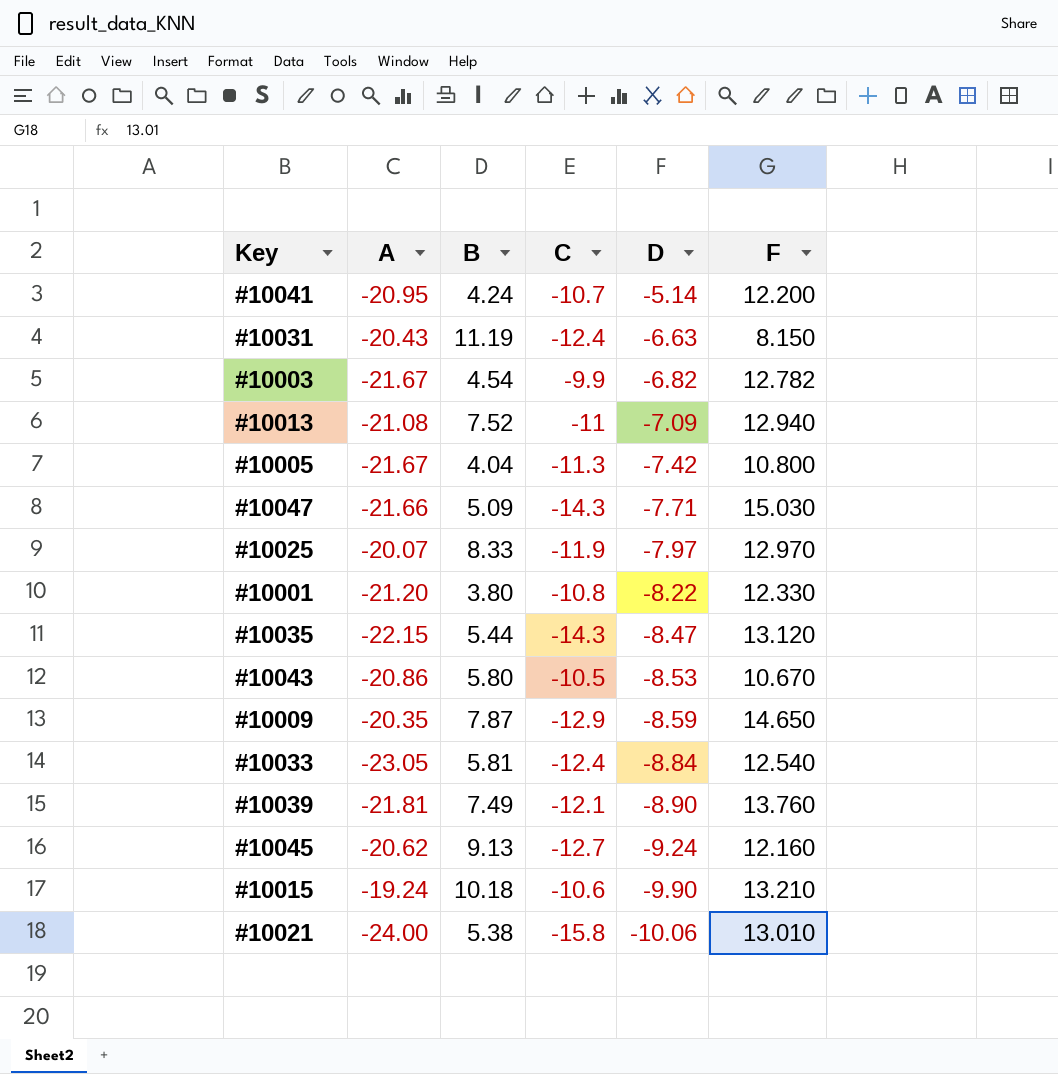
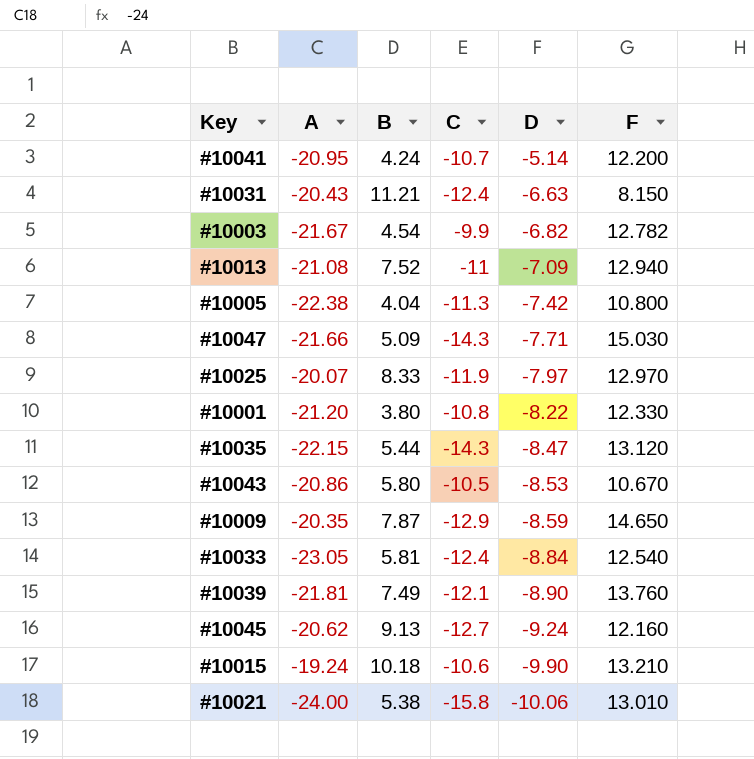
#10031 | B: 11.19 -> 11.21
#10005 | A: -21.67 -> -22.38

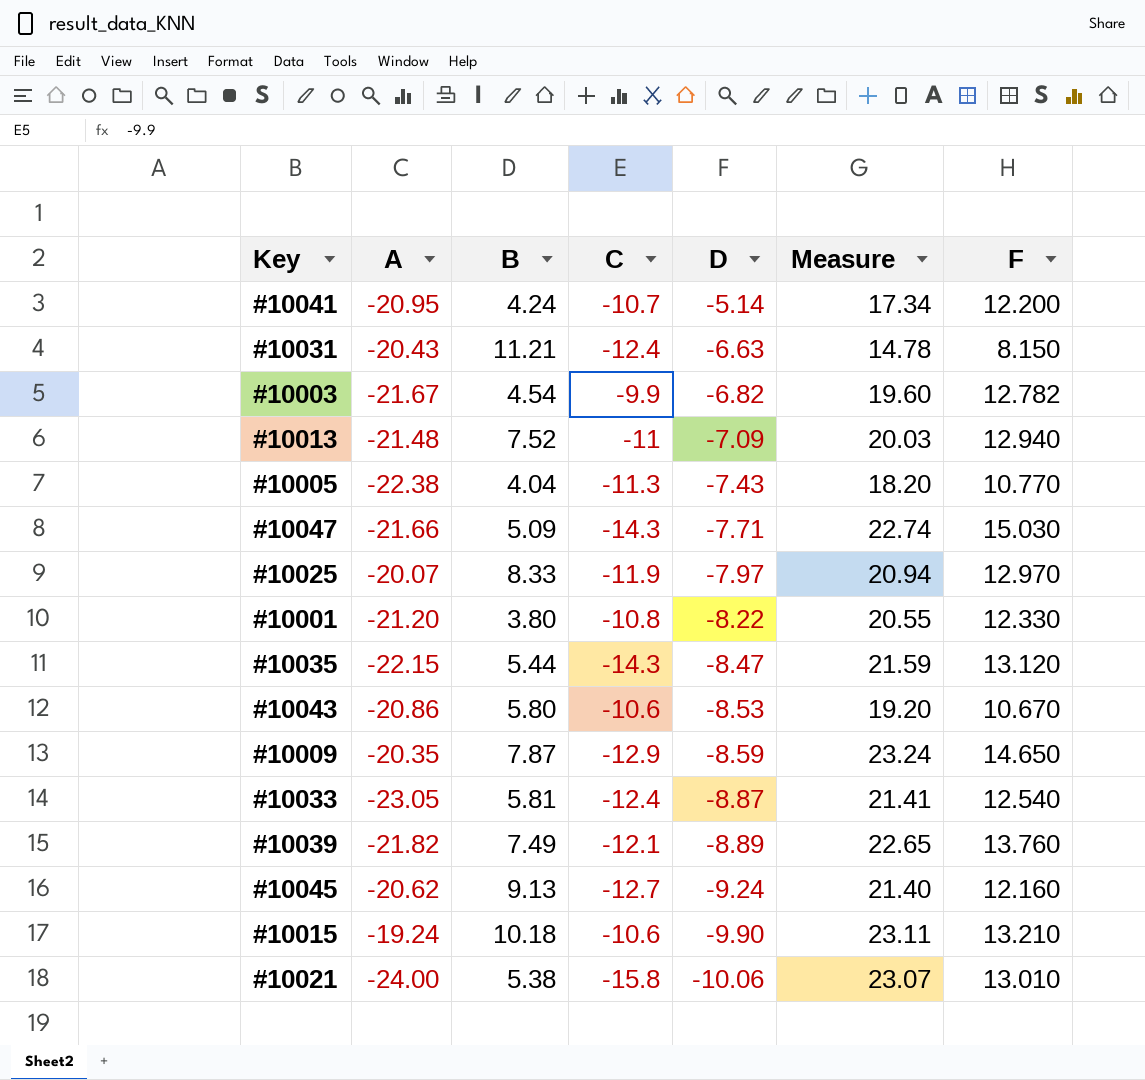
column Measure | formula: none -> [F] - [D]
#10013 | A: -21.08 -> -21.48
#10005 | D: -7.42 -> -7.43
#10005 | F: 10.800 -> 10.770
#10043 | C: -10.5 -> -10.6
#10033 | D: -8.84 -> -8.87
#10039 | A: -21.81 -> -21.82
#10039 | D: -8.90 -> -8.89

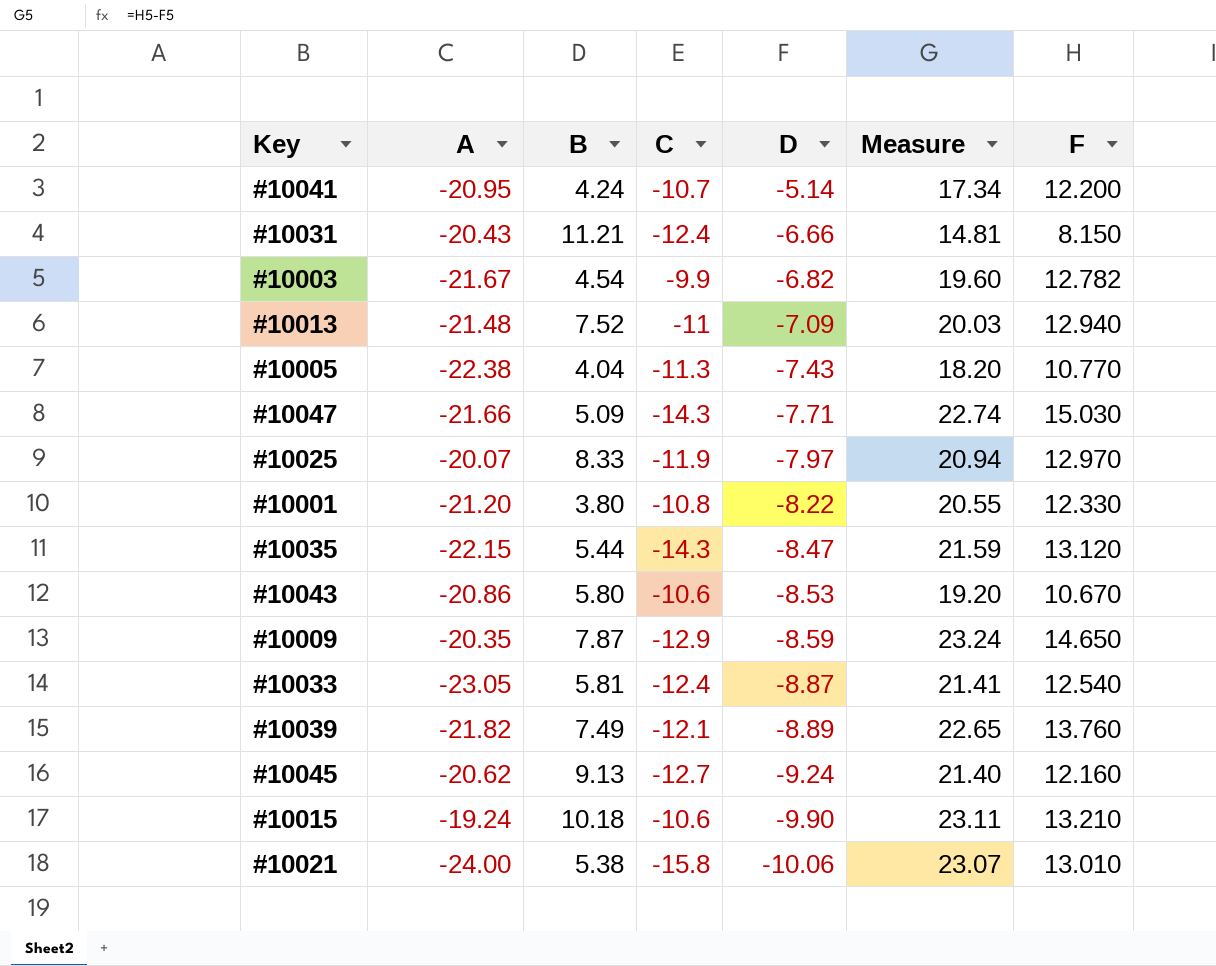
#10031 | D: -6.63 -> -6.66
#10031 | Measure: 14.78 -> 14.81

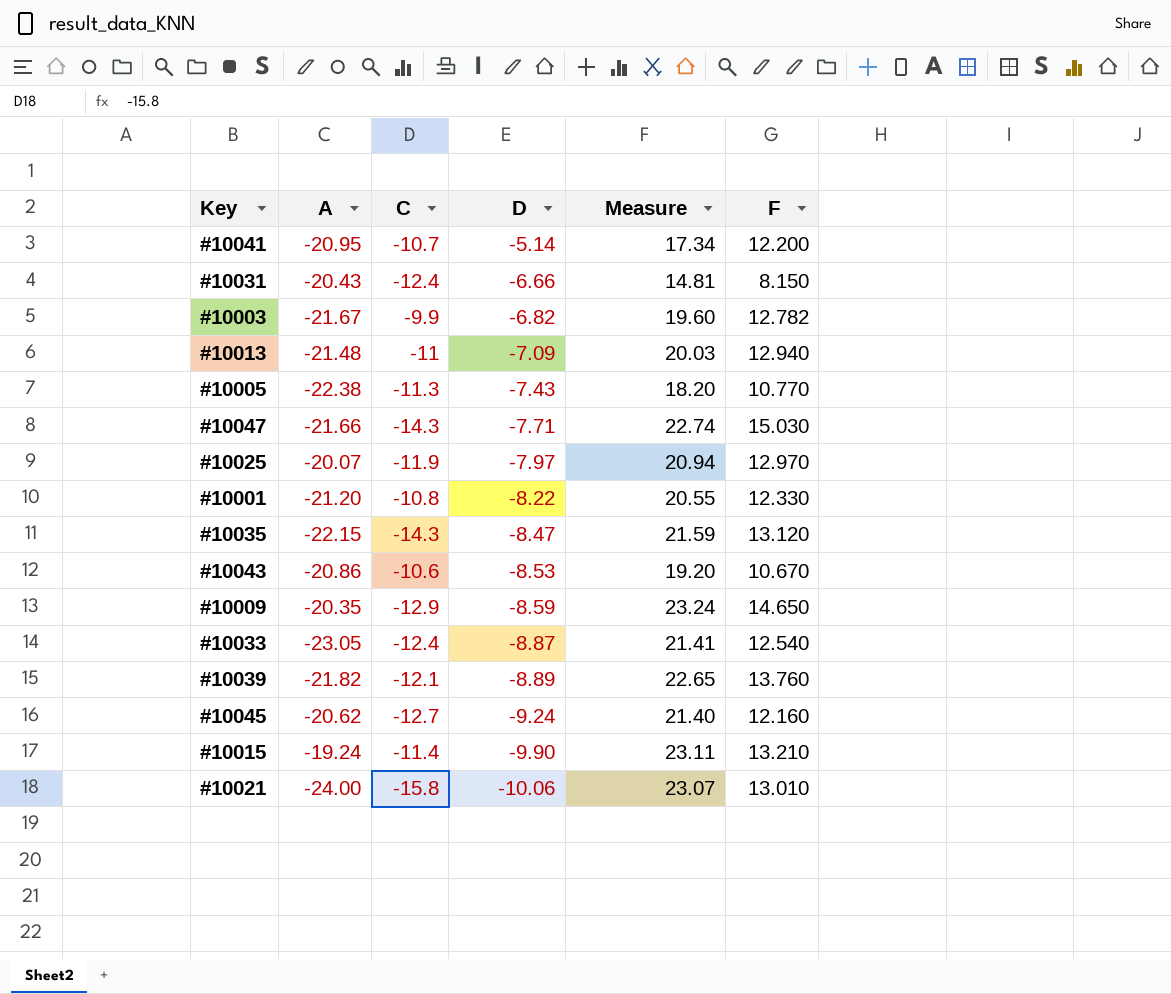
column B | position: 3 -> none
#10015 | C: -10.6 -> -11.4

